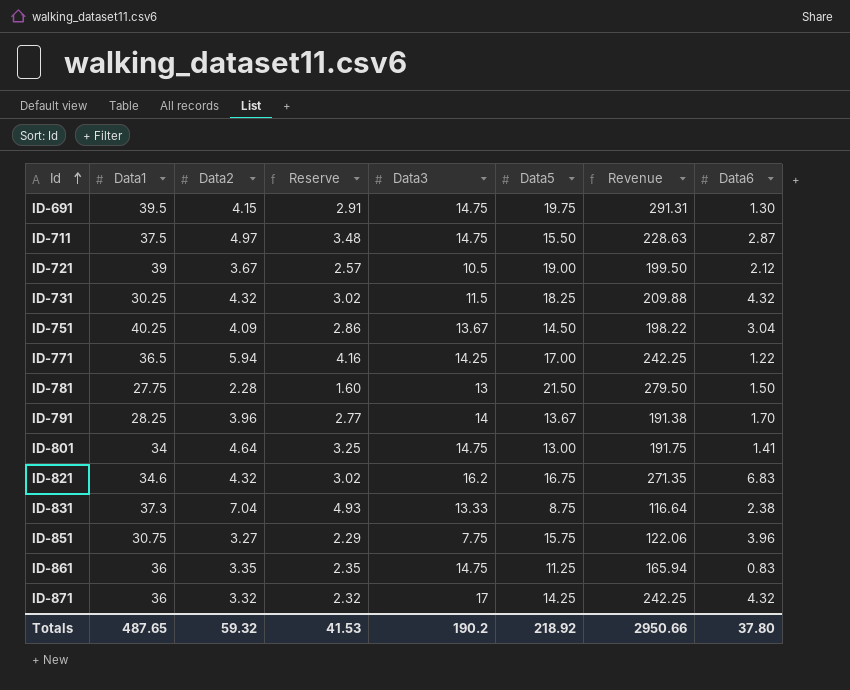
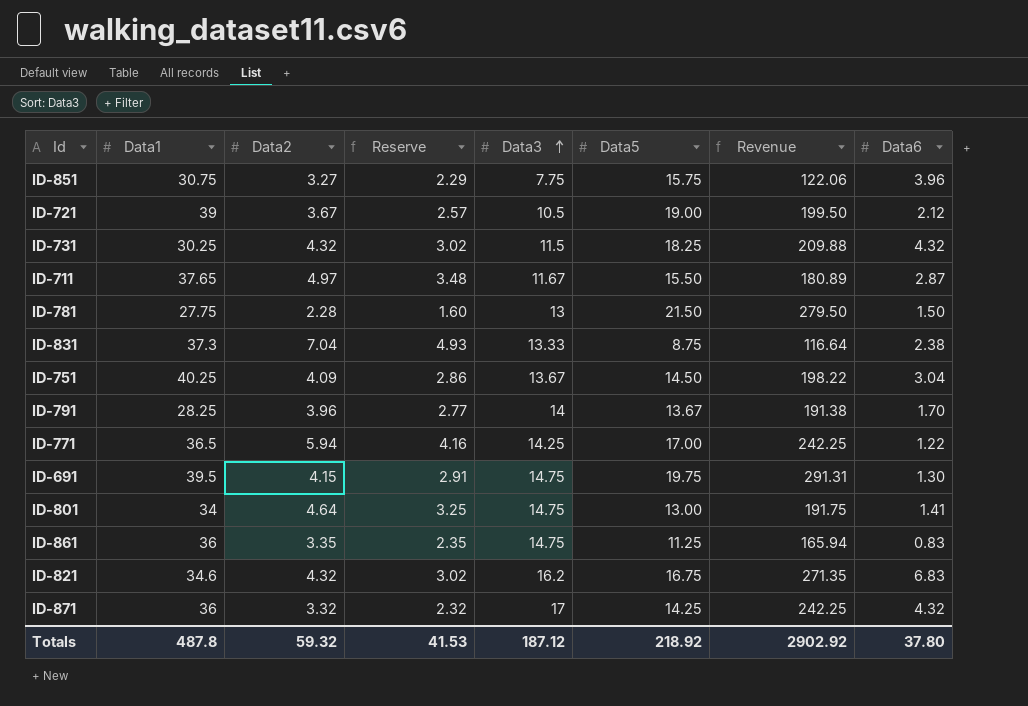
row order: Id ascending -> Data3 ascending
ID-711 | Data1: 37.5 -> 37.65
ID-711 | Data3: 14.75 -> 11.67
ID-711 | Revenue: 228.63 -> 180.89
Totals | Data1: 487.65 -> 487.8
Totals | Data3: 190.2 -> 187.12
Totals | Revenue: 2950.66 -> 2902.92

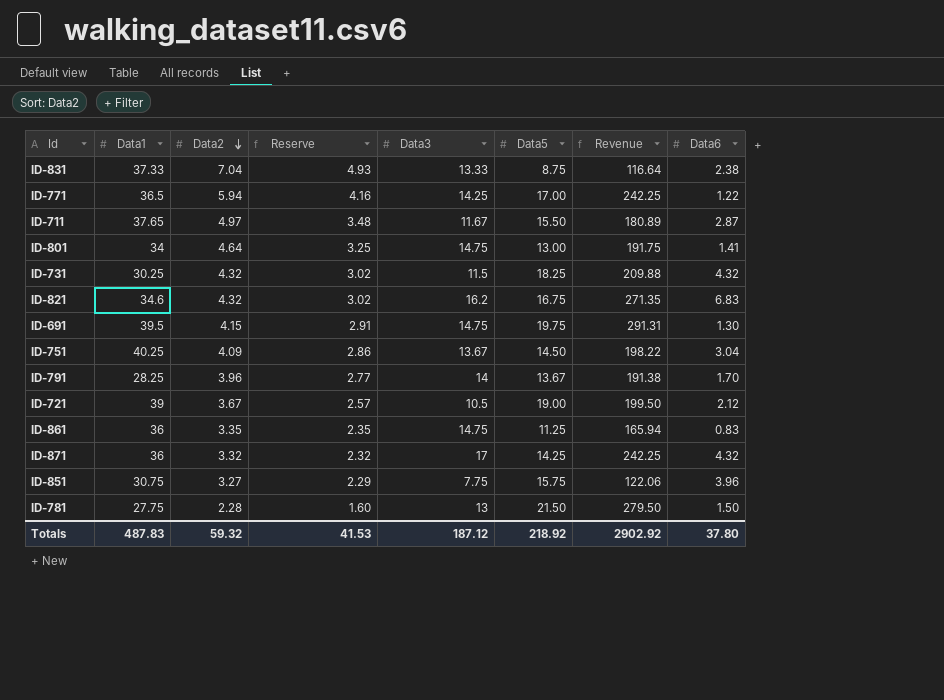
row order: Data3 ascending -> Data2 descending
ID-831 | Data1: 37.3 -> 37.33
Totals | Data1: 487.8 -> 487.83

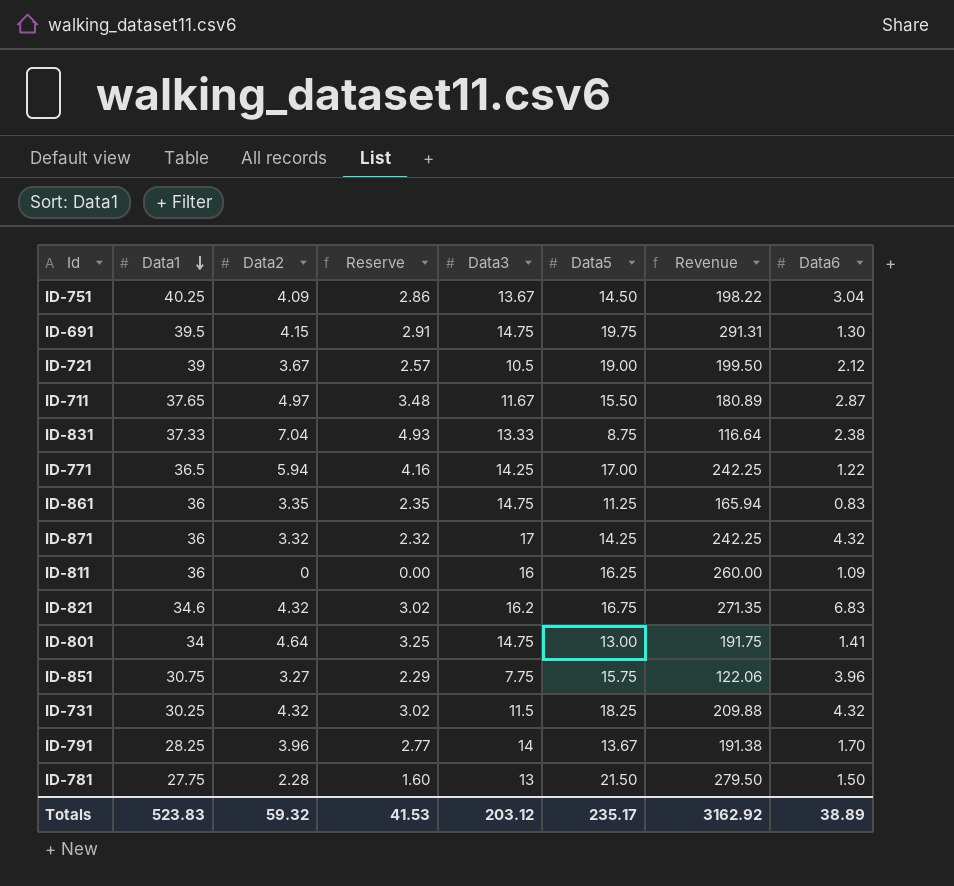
row order: Data2 descending -> Data1 descending
row ID-811: none -> 36 | 0 | 0.00 | 16 | 16.25 | 260.00 | 1.09
Totals | Data1: 487.83 -> 523.83
Totals | Data3: 187.12 -> 203.12
Totals | Data5: 218.92 -> 235.17
Totals | Revenue: 2902.92 -> 3162.92
Totals | Data6: 37.80 -> 38.89

